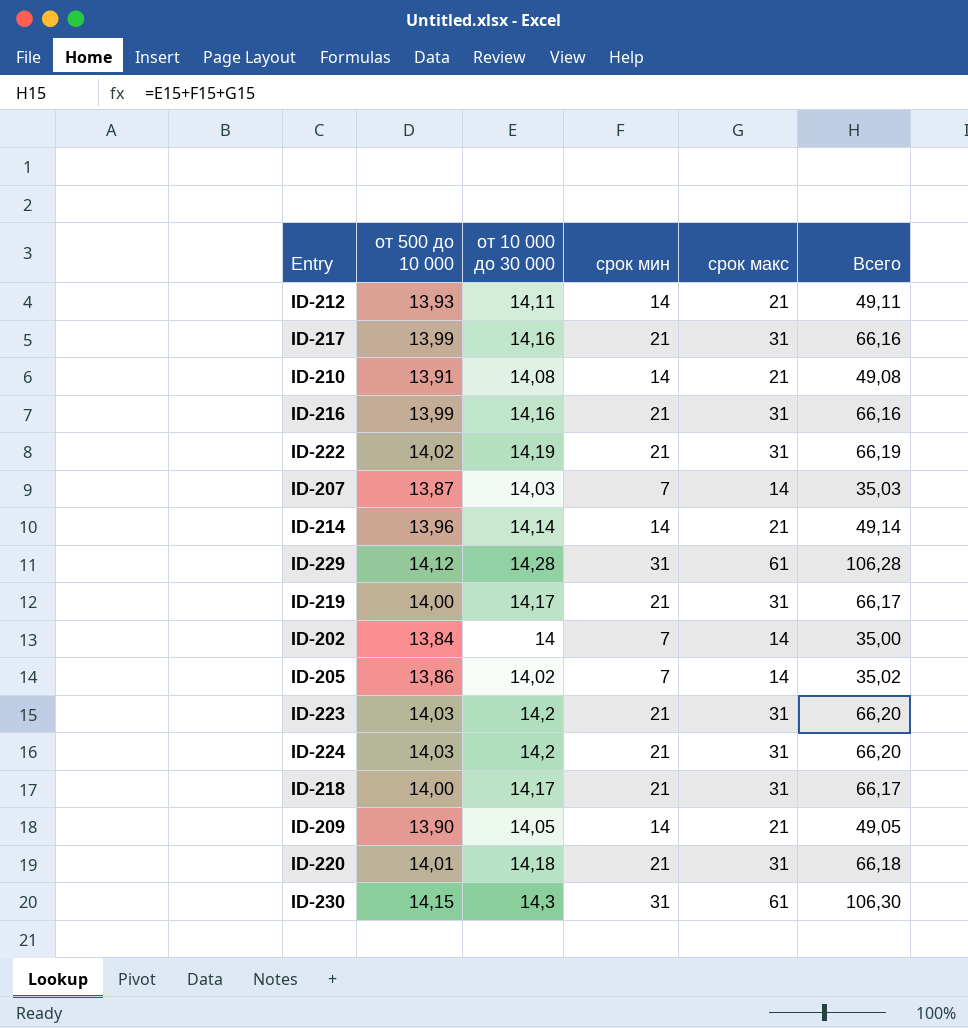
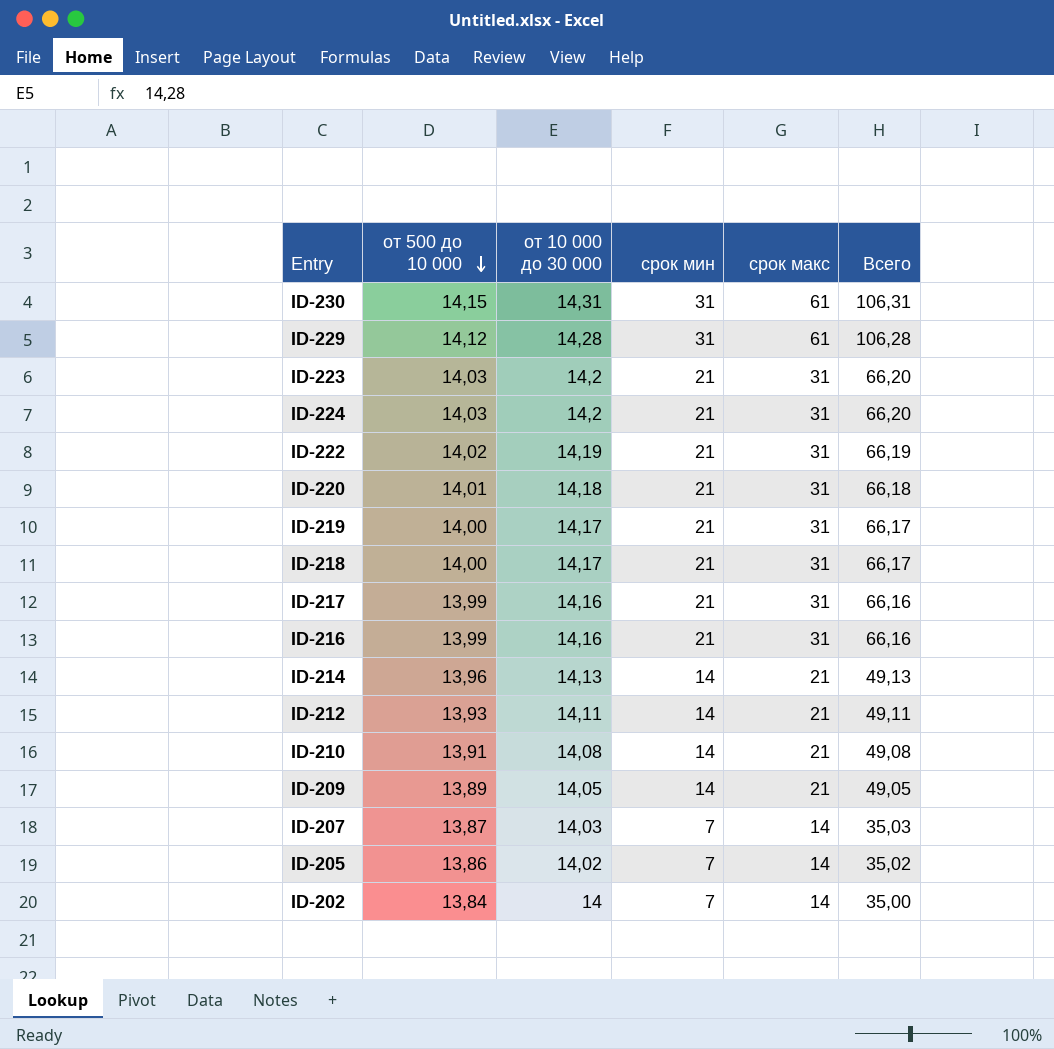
row order: none -> от 500 до 10 000 descending
ID-230 | от 10 000 до 30 000: 14,3 -> 14,31
ID-230 | Всего: 106,30 -> 106,31
ID-214 | от 10 000 до 30 000: 14,14 -> 14,13
ID-214 | Всего: 49,14 -> 49,13
ID-209 | от 500 до 10 000: 13,90 -> 13,89

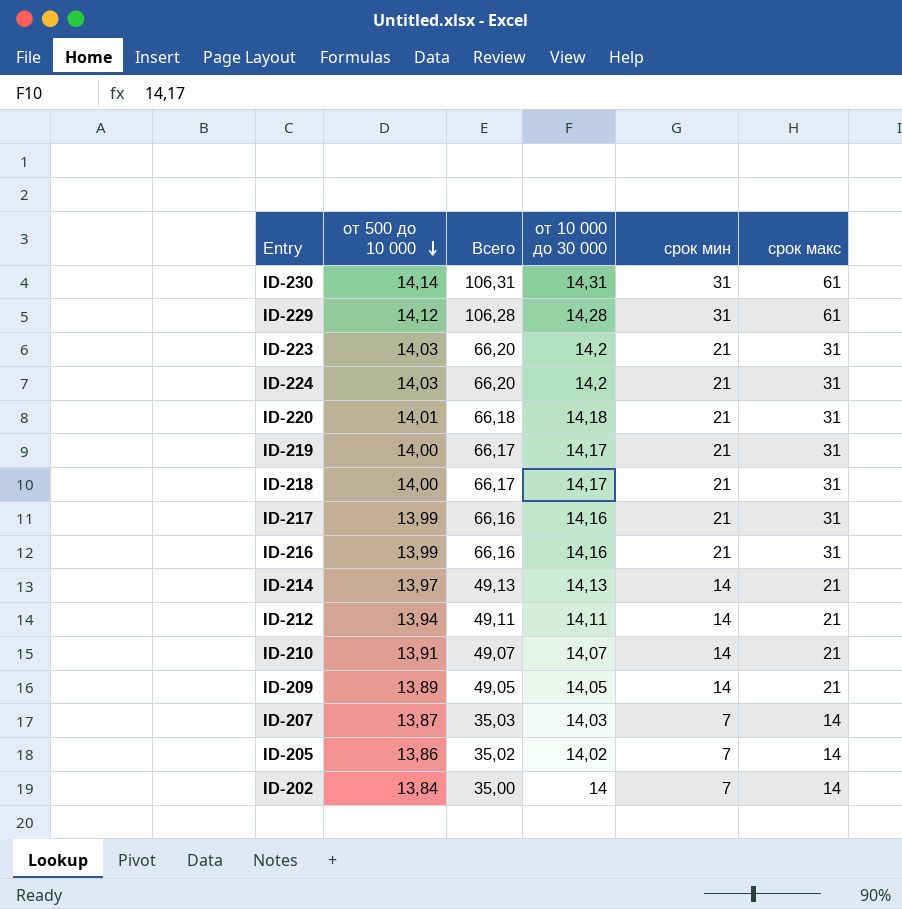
column Всего | position: 6 -> 3
row ID-222: 14,02 | 14,19 | 21 | 31 | 66,19 -> none
ID-230 | от 500 до 10 000: 14,15 -> 14,14
ID-214 | от 500 до 10 000: 13,96 -> 13,97
ID-212 | от 500 до 10 000: 13,93 -> 13,94
ID-210 | Всего: 49,08 -> 49,07
ID-210 | от 10 000 до 30 000: 14,08 -> 14,07

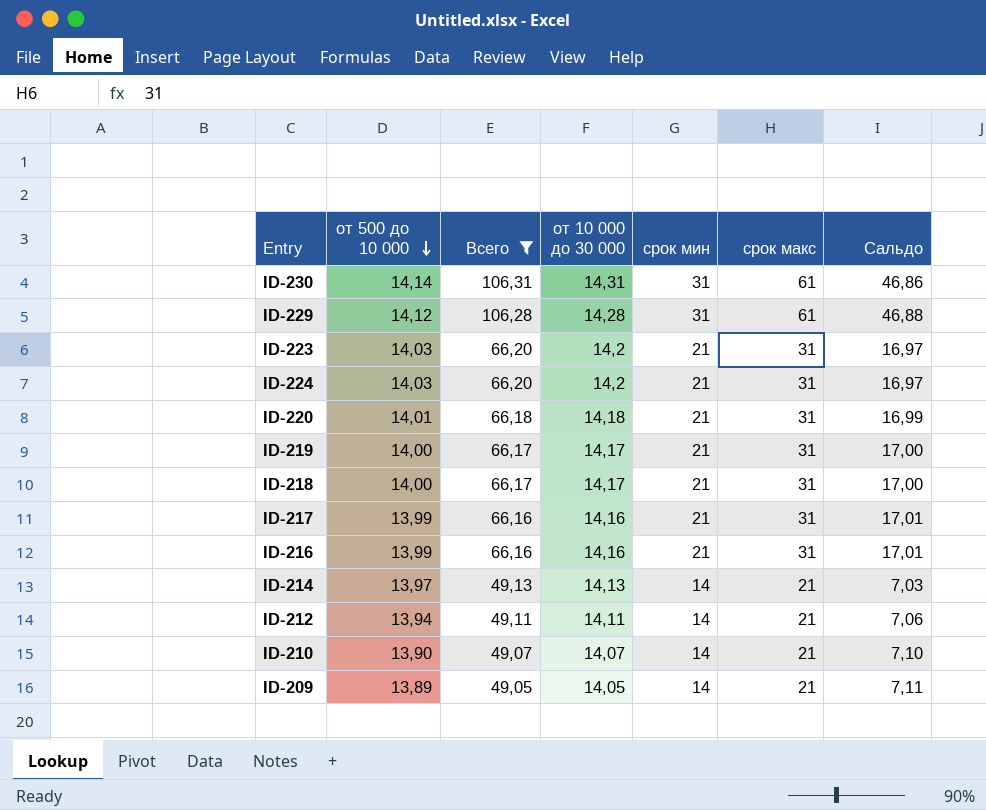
filter: none -> Всего >= 49,05
column Сальдо | formula: none -> [срок макс] - [от 500 до 10 000]
ID-210 | от 500 до 10 000: 13,91 -> 13,90

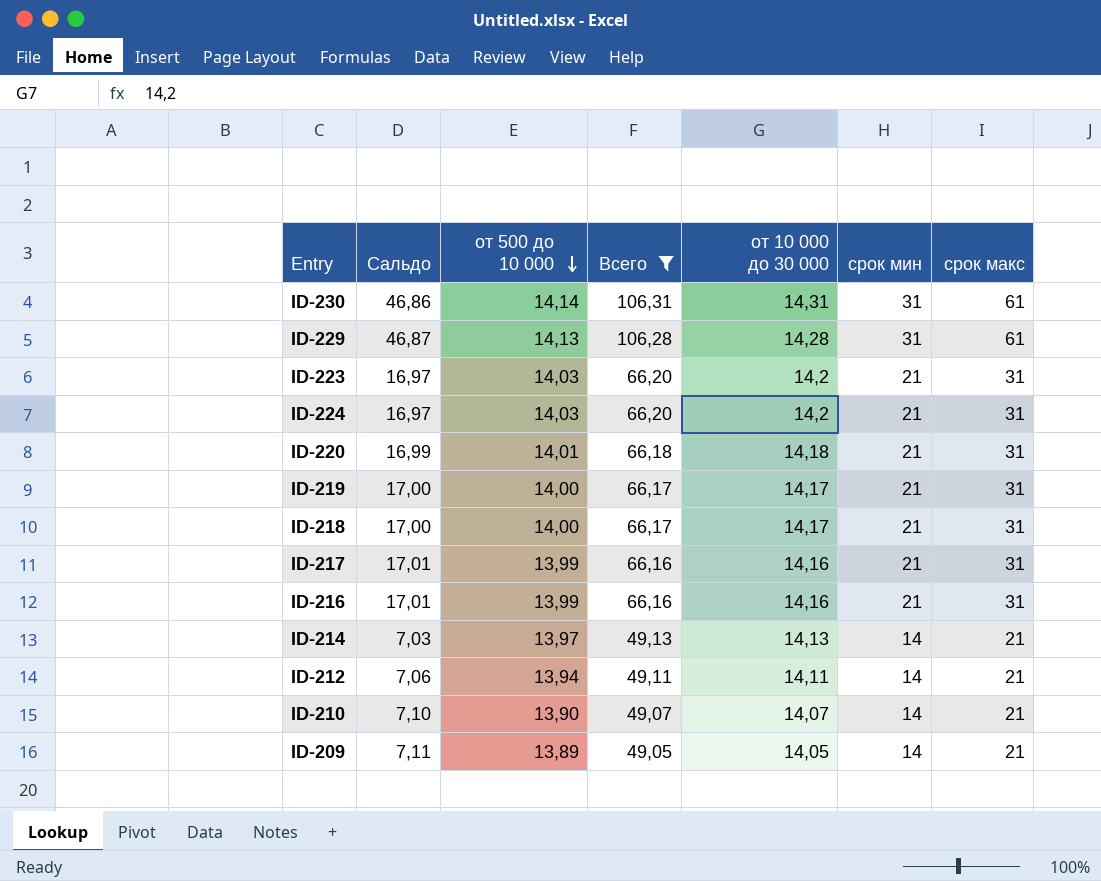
column Сальдо | position: 7 -> 2
ID-229 | Сальдо: 46,88 -> 46,87
ID-229 | от 500 до 10 000: 14,12 -> 14,13

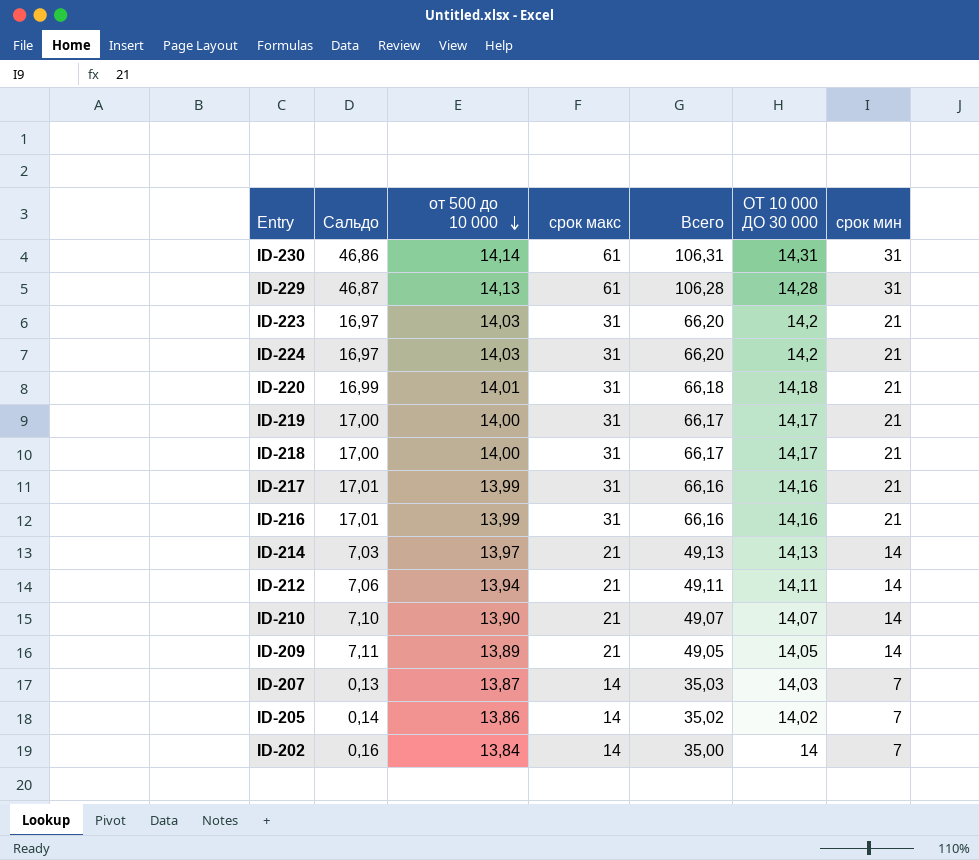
filter: Всего >= 49,05 -> none
column срок макс | position: 7 -> 4
column name: от 10 000 до 30 000 -> ОТ 10 000 ДО 30 000

